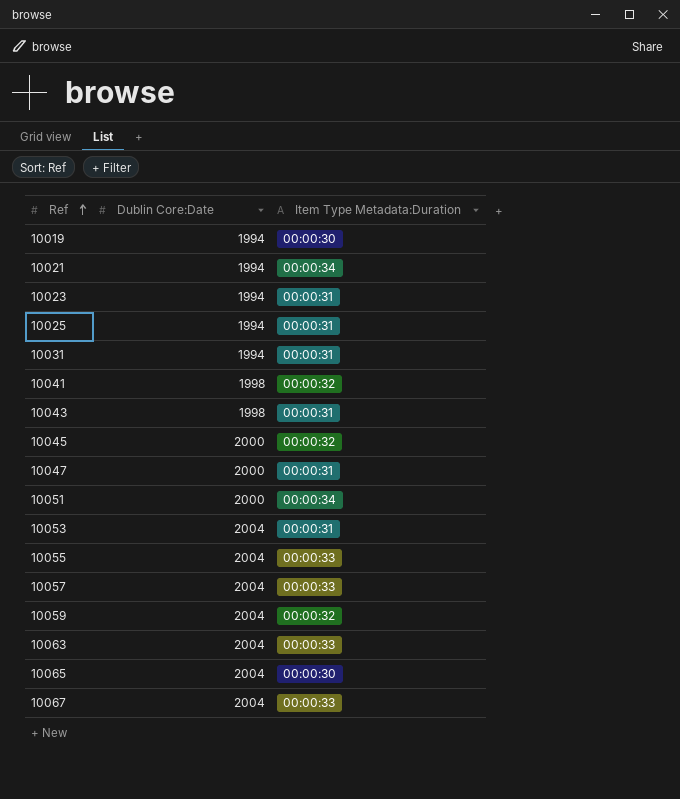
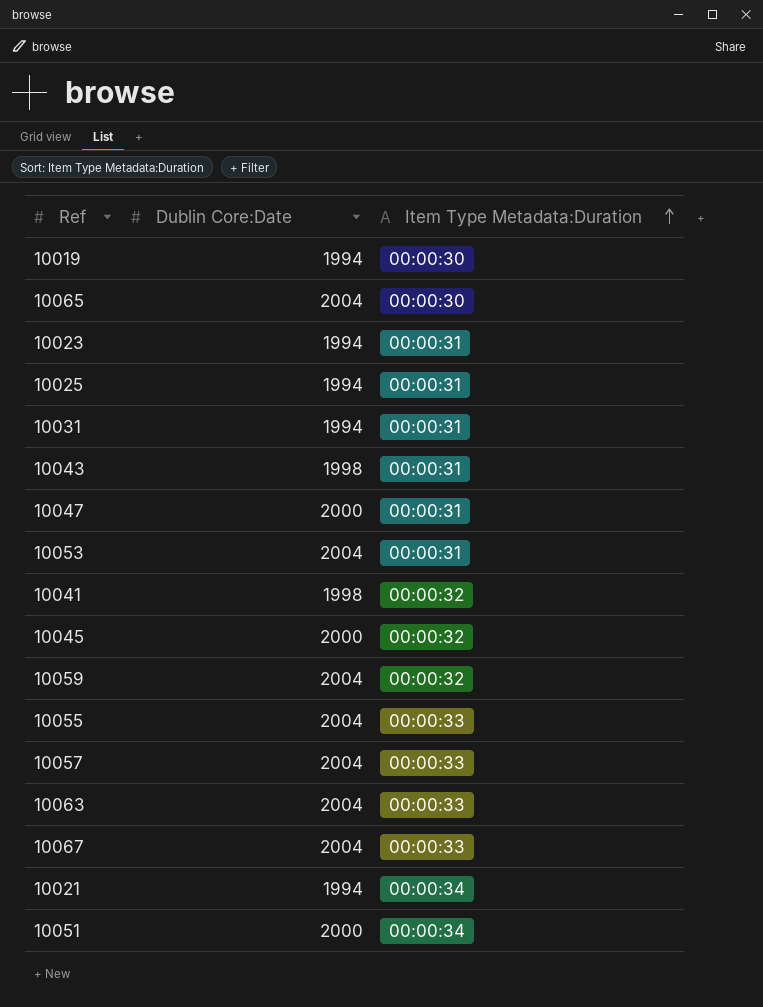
row order: Ref ascending -> Item Type Metadata:Duration ascending

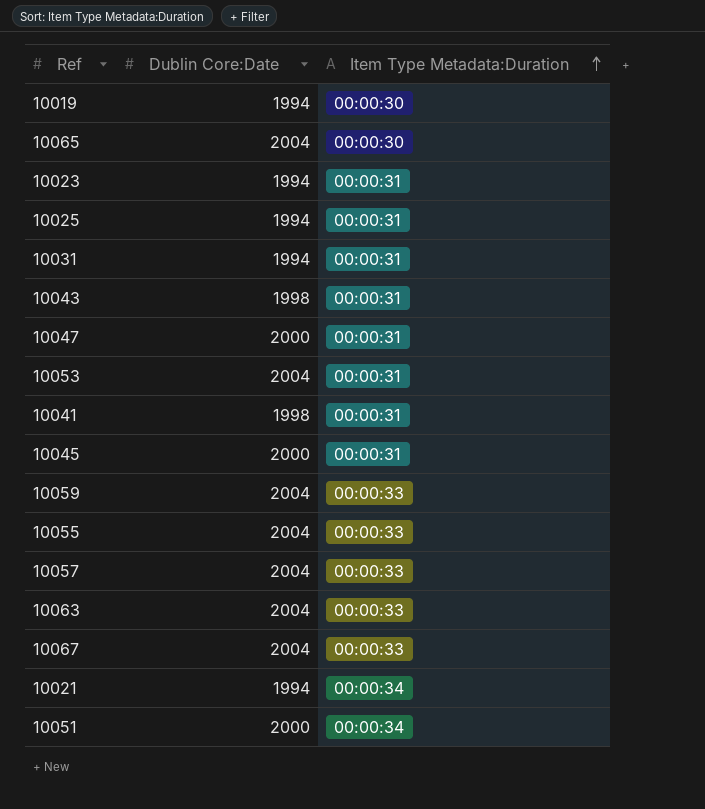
10041 | Item Type Metadata:Duration: 00:00:32 -> 00:00:31
10045 | Item Type Metadata:Duration: 00:00:32 -> 00:00:31
10059 | Item Type Metadata:Duration: 00:00:32 -> 00:00:33

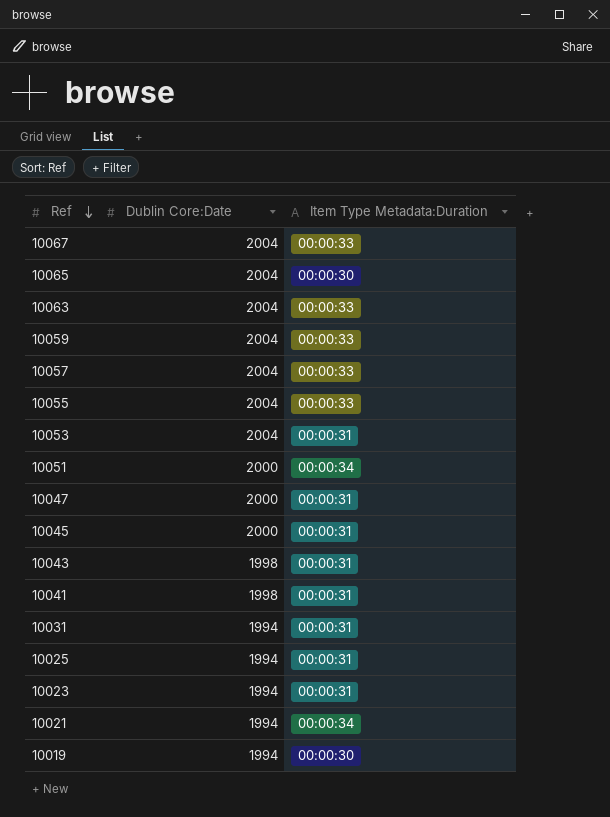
row order: Item Type Metadata:Duration ascending -> Ref descending

